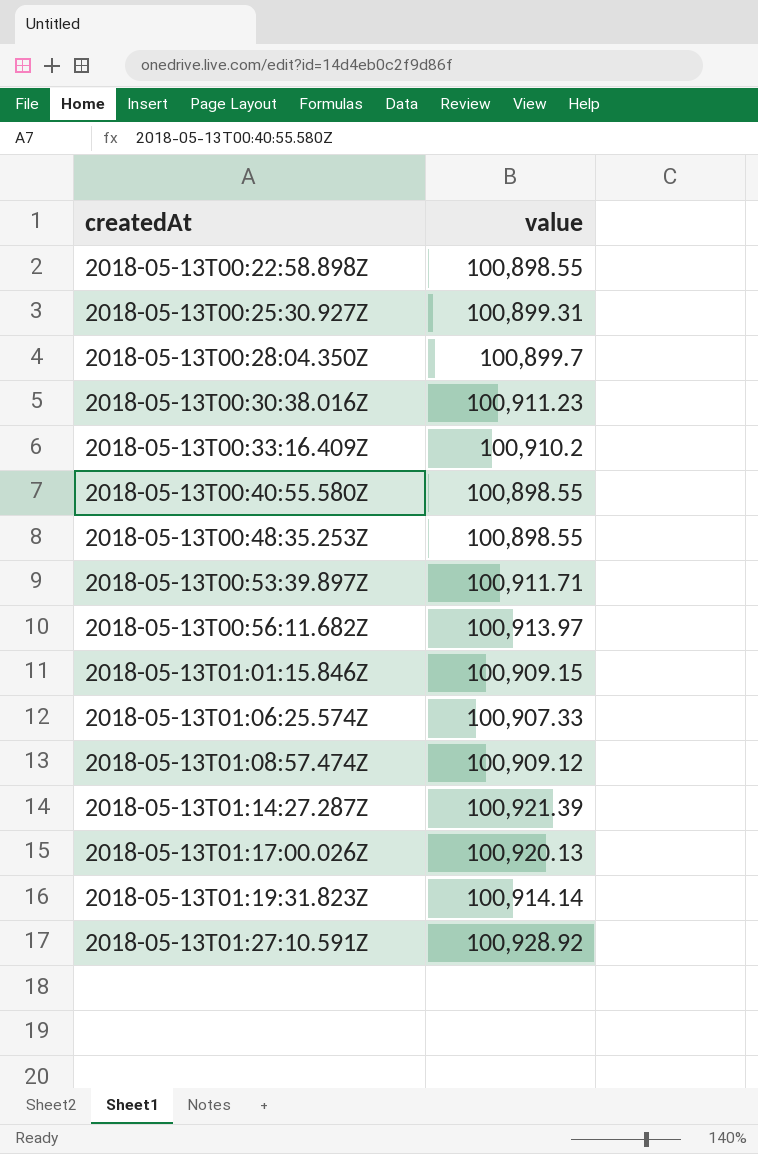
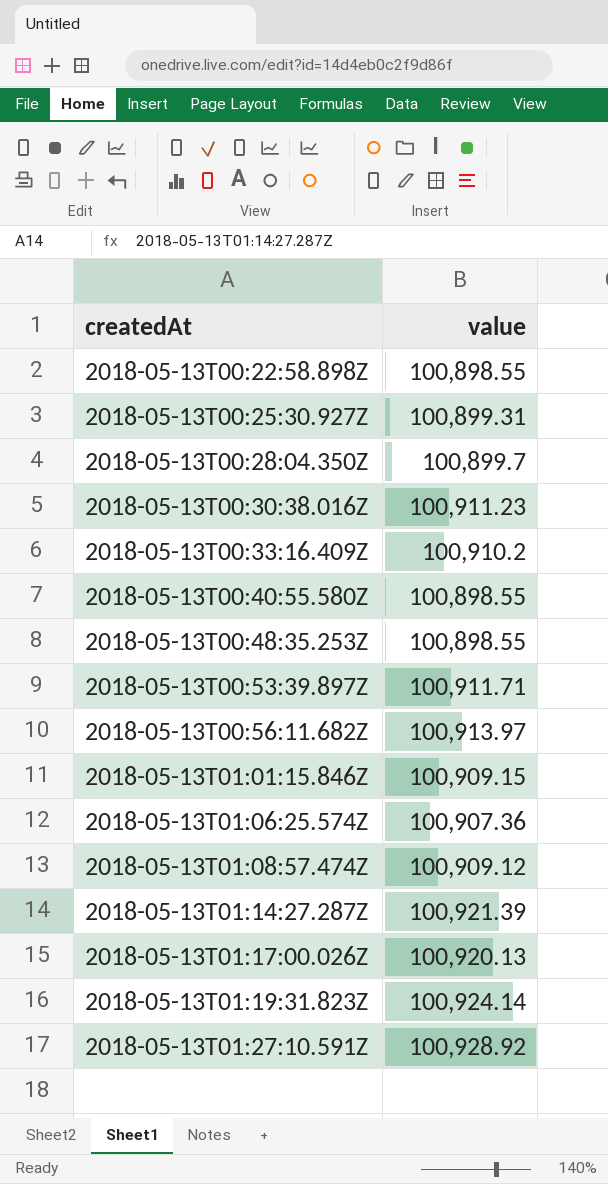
2018-05-13T01:06:25.574Z | value: 100,907.33 -> 100,907.36
2018-05-13T01:19:31.823Z | value: 100,914.14 -> 100,924.14

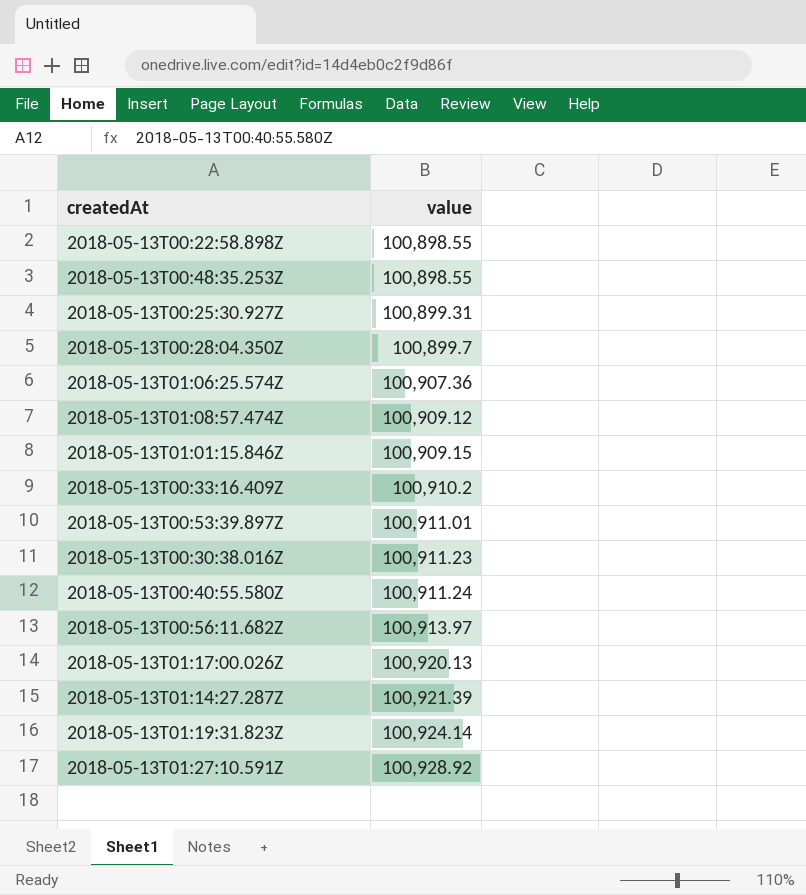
row order: createdAt ascending -> value ascending
2018-05-13T00:53:39.897Z | value: 100,911.71 -> 100,911.01
2018-05-13T00:40:55.580Z | value: 100,898.55 -> 100,911.24

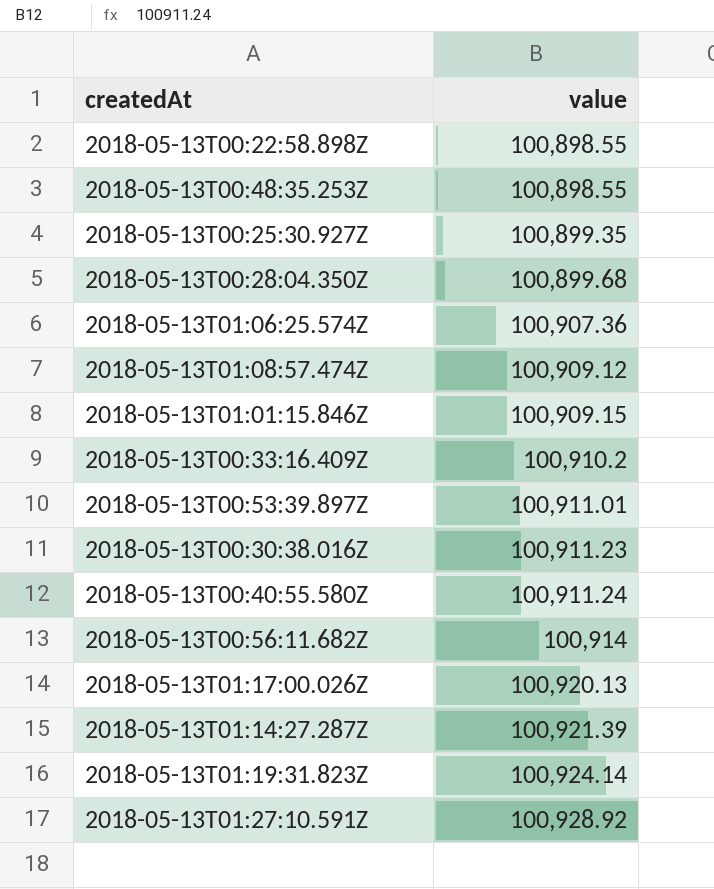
2018-05-13T00:25:30.927Z | value: 100,899.31 -> 100,899.35
2018-05-13T00:28:04.350Z | value: 100,899.7 -> 100,899.68
2018-05-13T00:56:11.682Z | value: 100,913.97 -> 100,914

